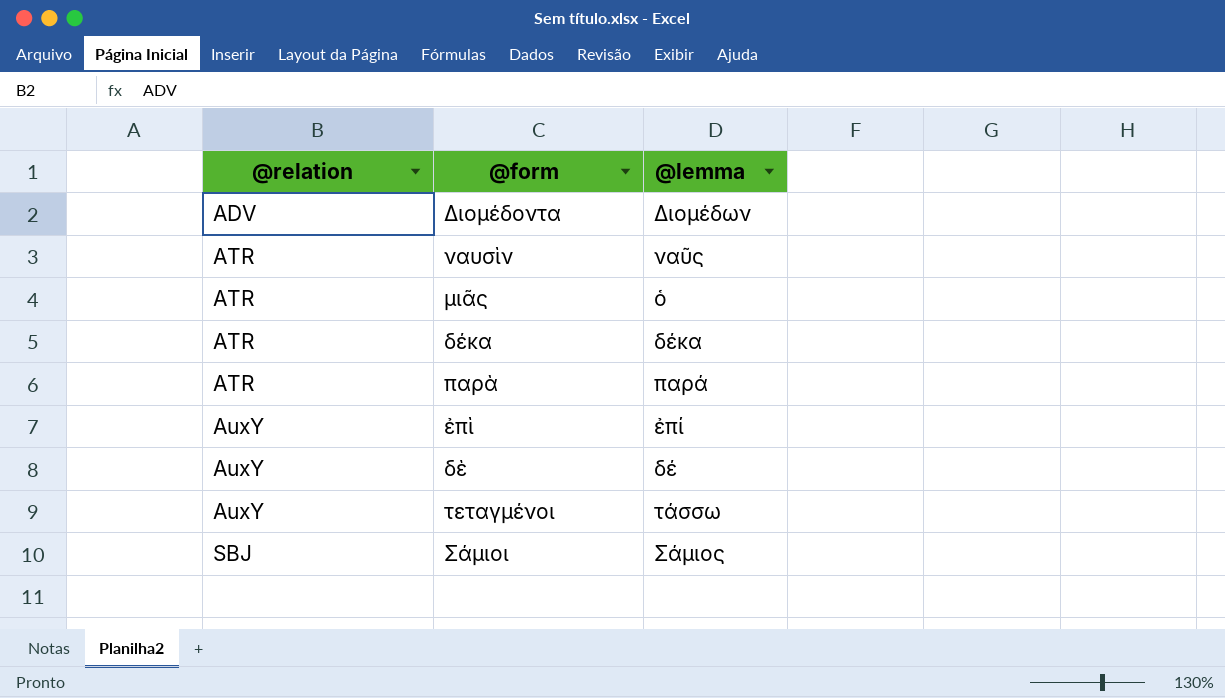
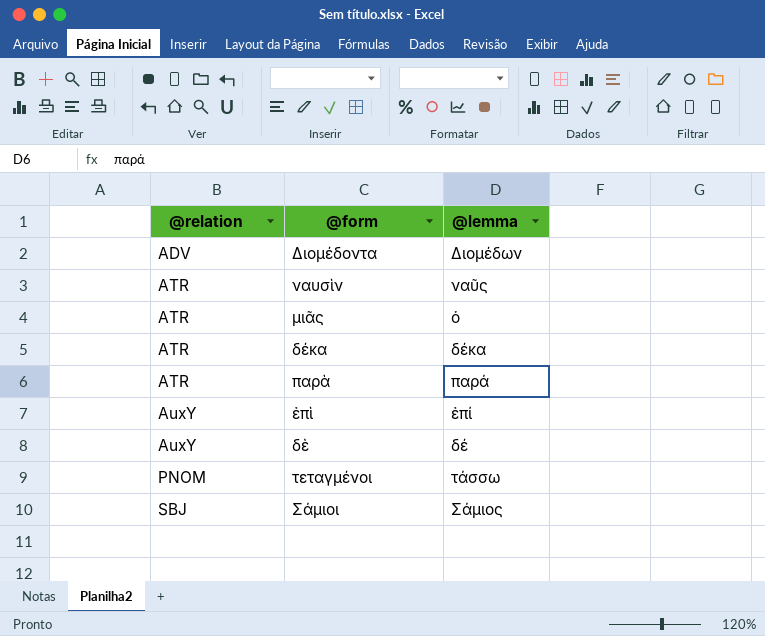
τεταγμένοι | @relation: AuxY -> PNOM

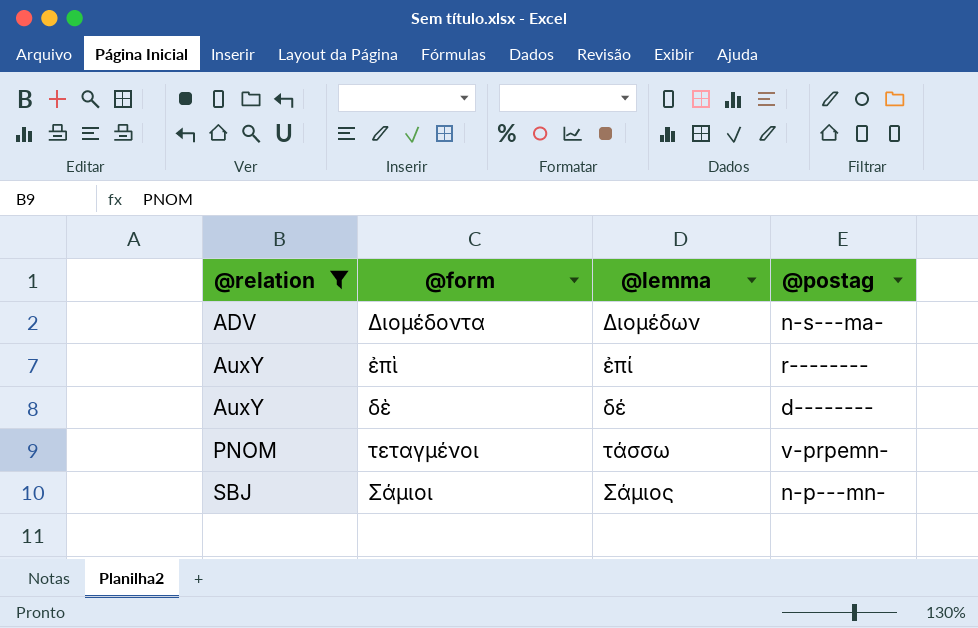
filter: none -> @relation != ATR
column @postag | position: none -> 4

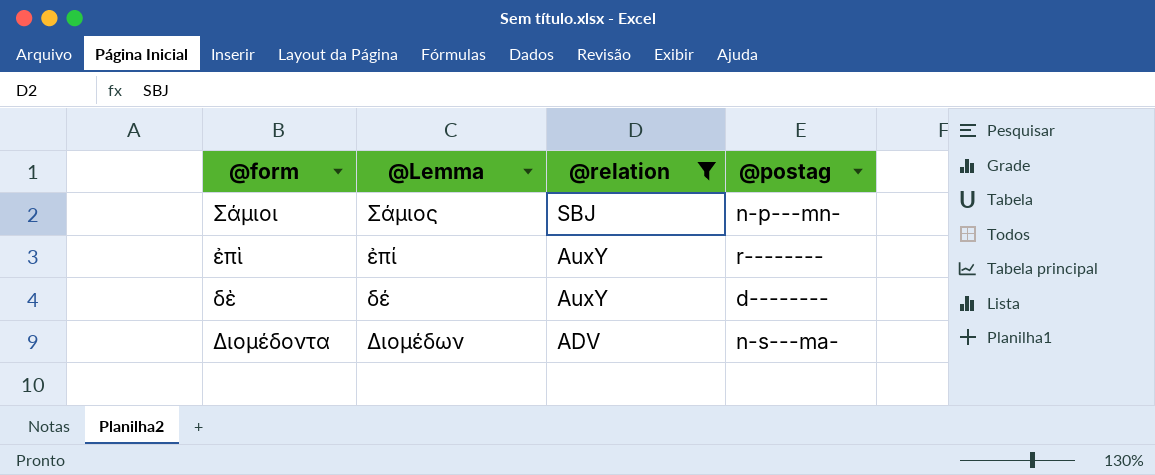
row order: @relation ascending -> @relation descending
column name: @lemma -> @Lemma
column @relation | position: 1 -> 3
row τεταγμένοι: PNOM | τάσσω | v-prpemn- -> none

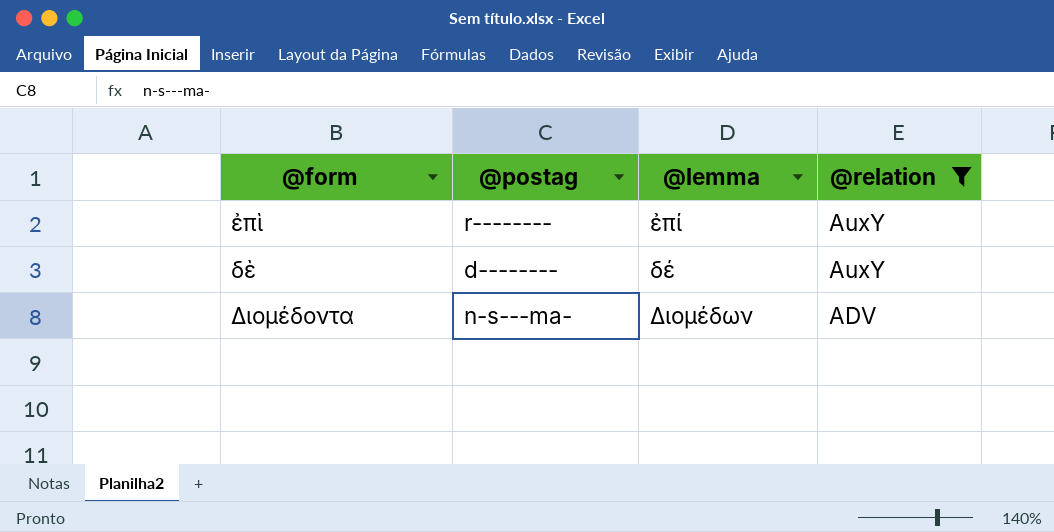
column @postag | position: 4 -> 2
column name: @Lemma -> @lemma
row Σάμιοι: Σάμιος | SBJ | n-p---mn- -> none

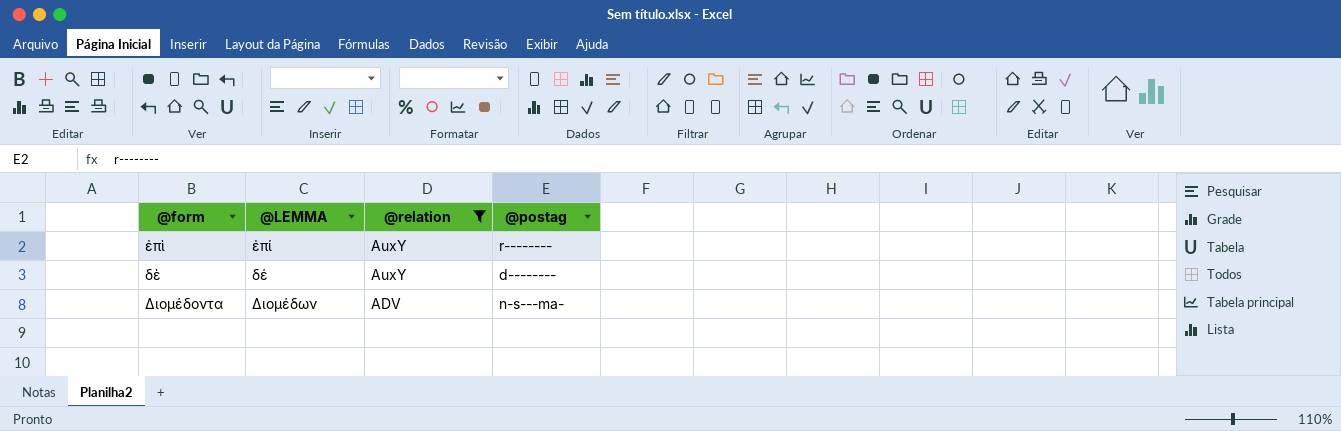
column name: @lemma -> @LEMMA
column @postag | position: 2 -> 4

